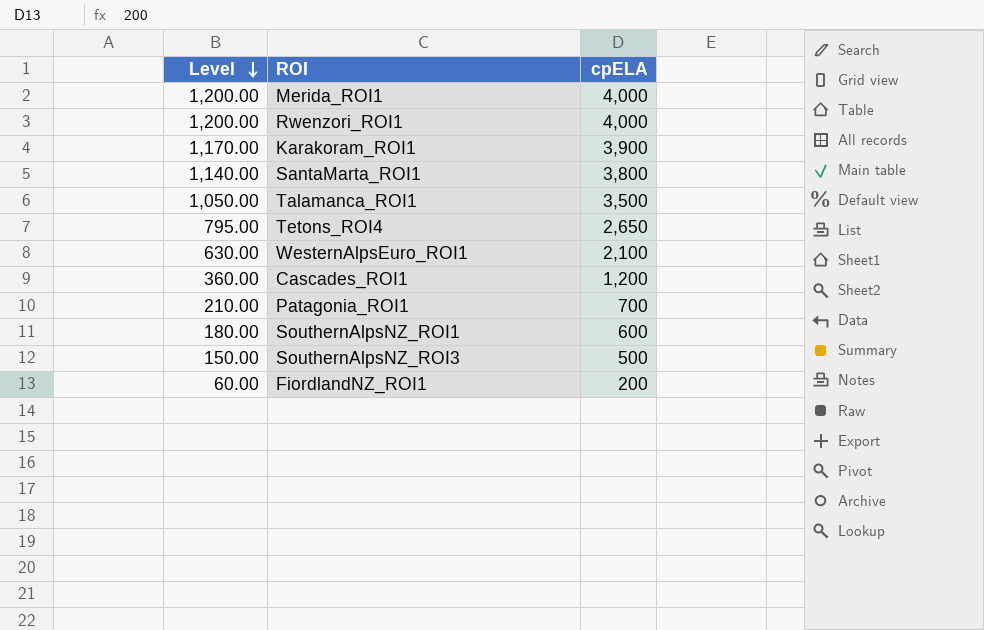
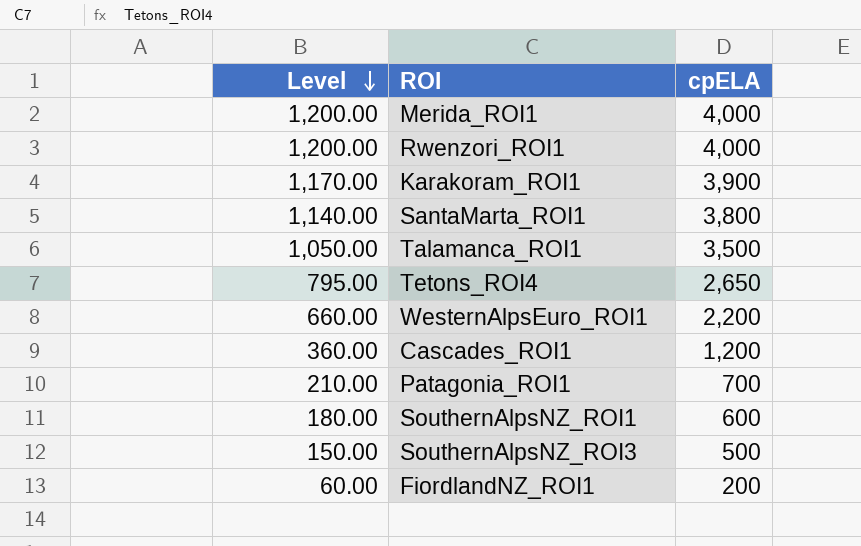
WesternAlpsEuro_ROI1 | Level: 630.00 -> 660.00
WesternAlpsEuro_ROI1 | cpELA: 2,100 -> 2,200

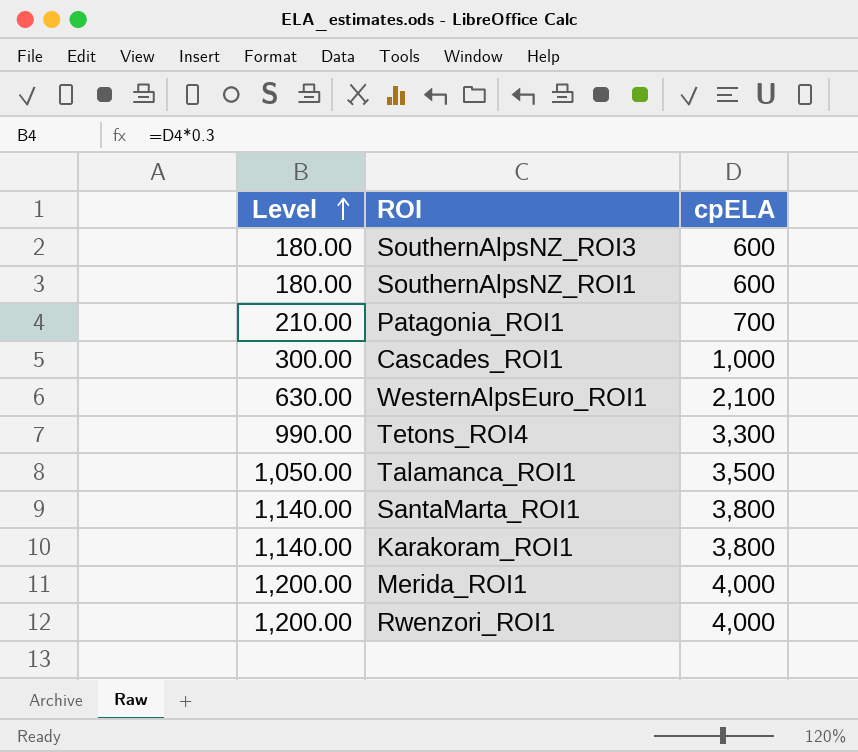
row order: Level descending -> Level ascending
row FiordlandNZ_ROI1: 60.00 | 200 -> none
SouthernAlpsNZ_ROI3 | Level: 150.00 -> 180.00
SouthernAlpsNZ_ROI3 | cpELA: 500 -> 600
Cascades_ROI1 | Level: 360.00 -> 300.00
Cascades_ROI1 | cpELA: 1,200 -> 1,000
WesternAlpsEuro_ROI1 | Level: 660.00 -> 630.00
WesternAlpsEuro_ROI1 | cpELA: 2,200 -> 2,100
Tetons_ROI4 | Level: 795.00 -> 990.00
Tetons_ROI4 | cpELA: 2,650 -> 3,300
Karakoram_ROI1 | Level: 1,170.00 -> 1,140.00
Karakoram_ROI1 | cpELA: 3,900 -> 3,800

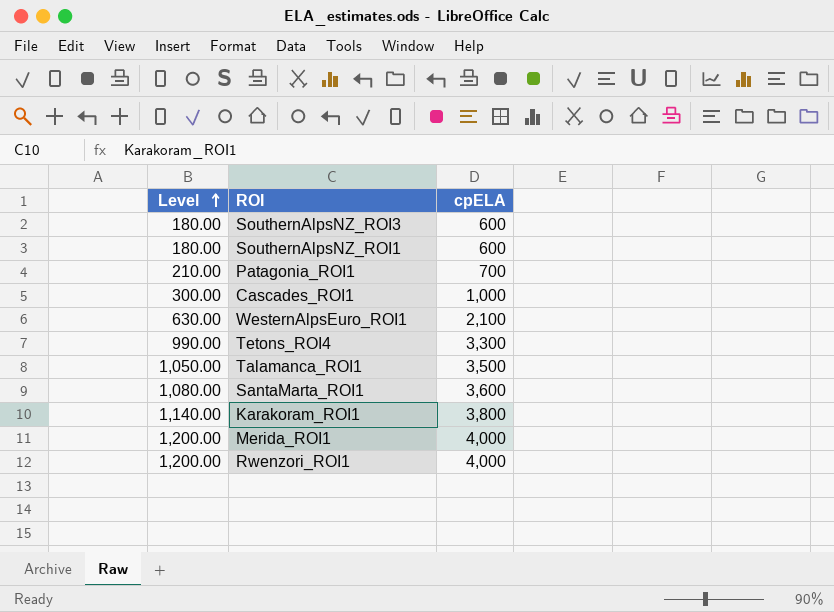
SantaMarta_ROI1 | Level: 1,140.00 -> 1,080.00
SantaMarta_ROI1 | cpELA: 3,800 -> 3,600

